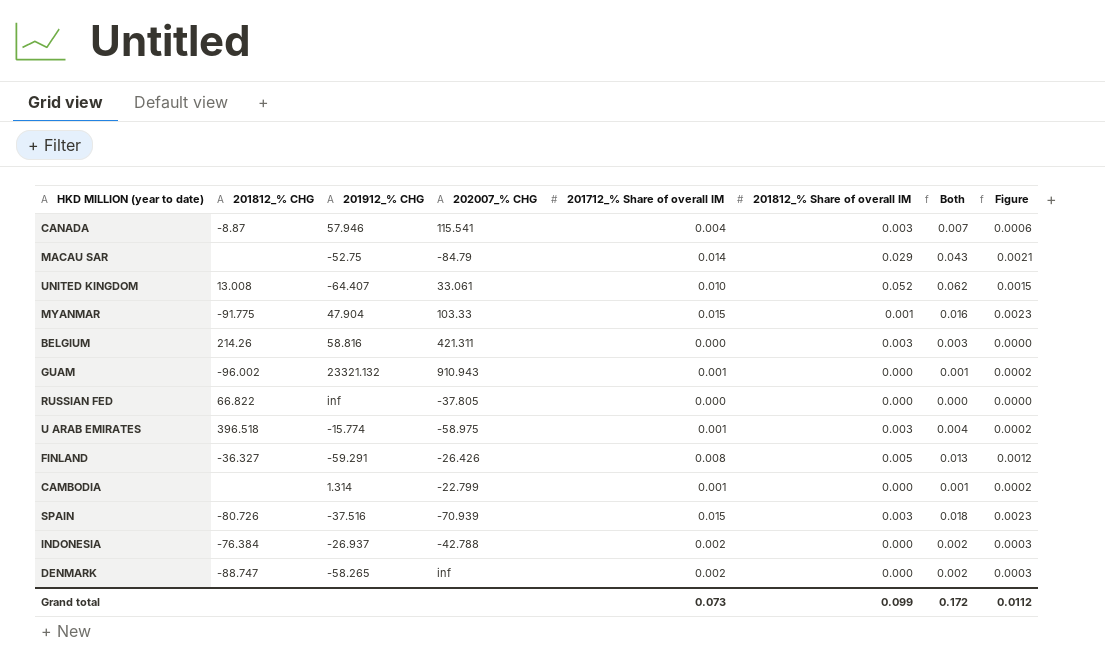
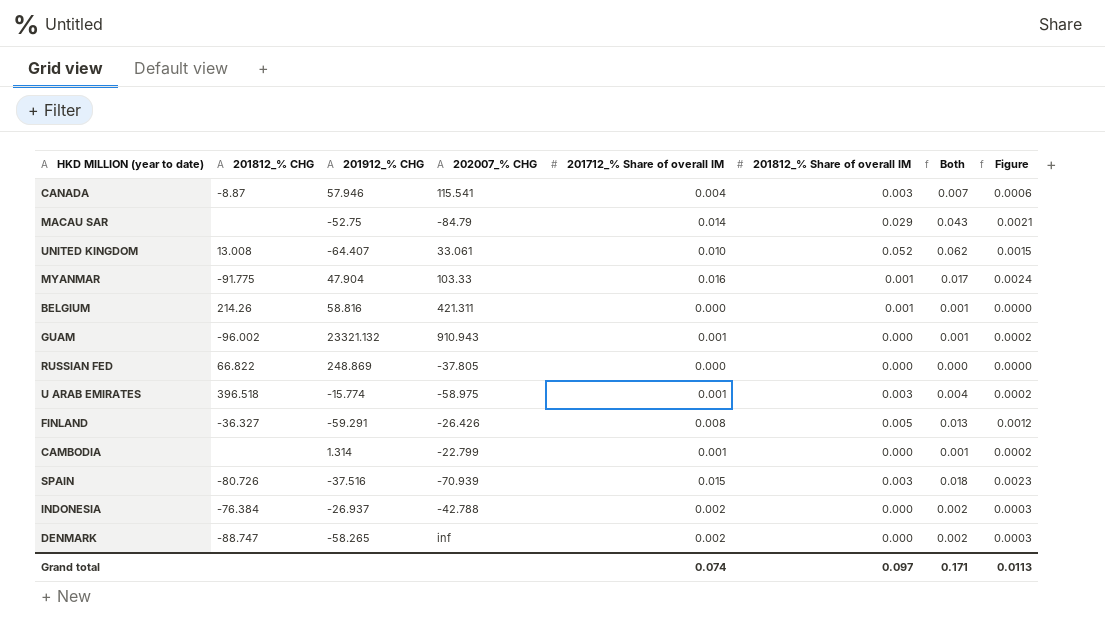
MYANMAR | 201712_% Share of overall IM: 0.015 -> 0.016
MYANMAR | Both: 0.016 -> 0.017
MYANMAR | Figure: 0.0023 -> 0.0024
BELGIUM | 201812_% Share of overall IM: 0.003 -> 0.001
BELGIUM | Both: 0.003 -> 0.001
RUSSIAN FED | 201912_% CHG: inf -> 248.869
Grand total | 201712_% Share of overall IM: 0.073 -> 0.074
Grand total | 201812_% Share of overall IM: 0.099 -> 0.097
Grand total | Both: 0.172 -> 0.171
Grand total | Figure: 0.0112 -> 0.0113

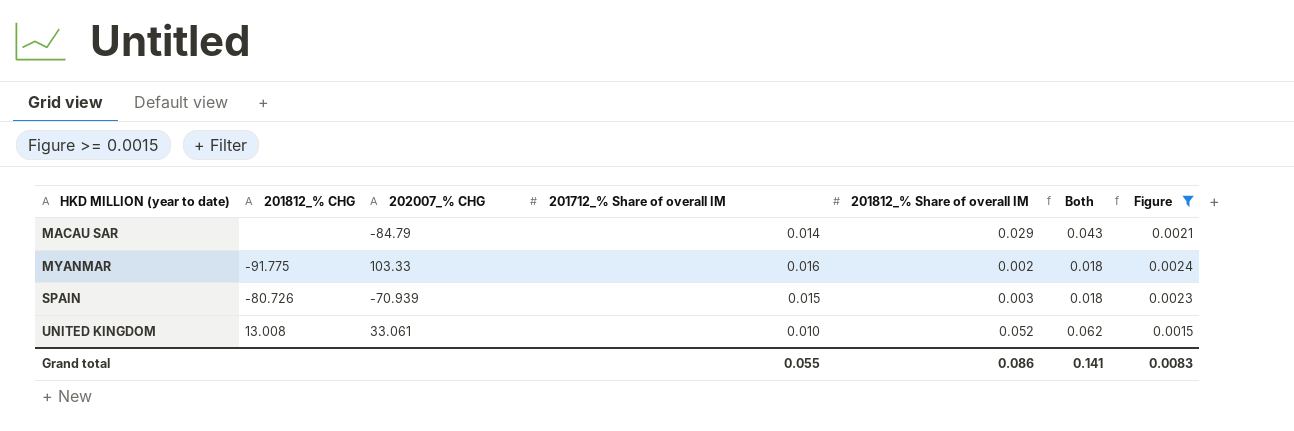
filter: none -> Figure >= 0.0015
row order: none -> HKD MILLION (year to date) ascending
column 201912_% CHG | position: 3 -> none
MYANMAR | 201812_% Share of overall IM: 0.001 -> 0.002
MYANMAR | Both: 0.017 -> 0.018
Grand total | 201712_% Share of overall IM: 0.074 -> 0.055
Grand total | 201812_% Share of overall IM: 0.097 -> 0.086
Grand total | Both: 0.171 -> 0.141
Grand total | Figure: 0.0113 -> 0.0083

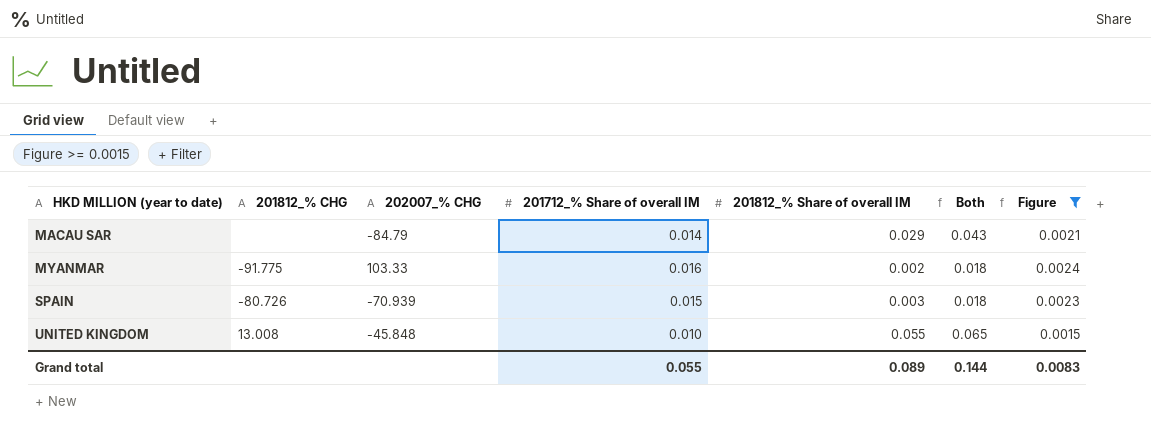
UNITED KINGDOM | 202007_% CHG: 33.061 -> -45.848
UNITED KINGDOM | 201812_% Share of overall IM: 0.052 -> 0.055
UNITED KINGDOM | Both: 0.062 -> 0.065
Grand total | 201812_% Share of overall IM: 0.086 -> 0.089
Grand total | Both: 0.141 -> 0.144

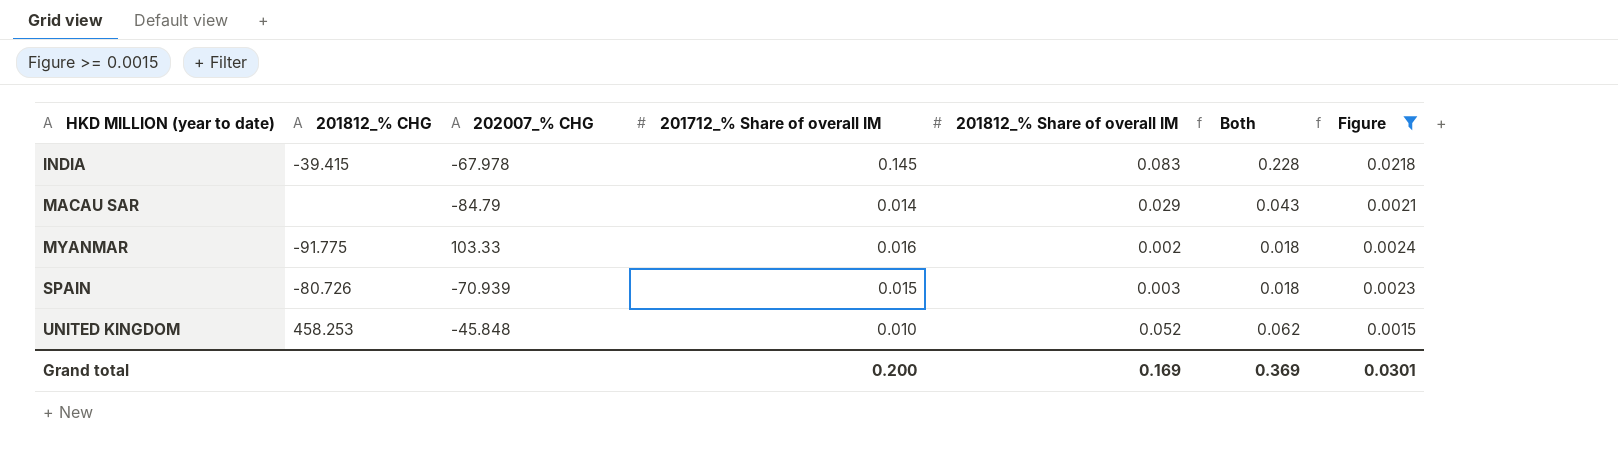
row INDIA: none -> -39.415 | -67.978 | 0.145 | 0.083 | 0.228 | 0.0218
UNITED KINGDOM | 201812_% CHG: 13.008 -> 458.253
UNITED KINGDOM | 201812_% Share of overall IM: 0.055 -> 0.052
UNITED KINGDOM | Both: 0.065 -> 0.062
Grand total | 201712_% Share of overall IM: 0.055 -> 0.200
Grand total | 201812_% Share of overall IM: 0.089 -> 0.169
Grand total | Both: 0.144 -> 0.369
Grand total | Figure: 0.0083 -> 0.0301

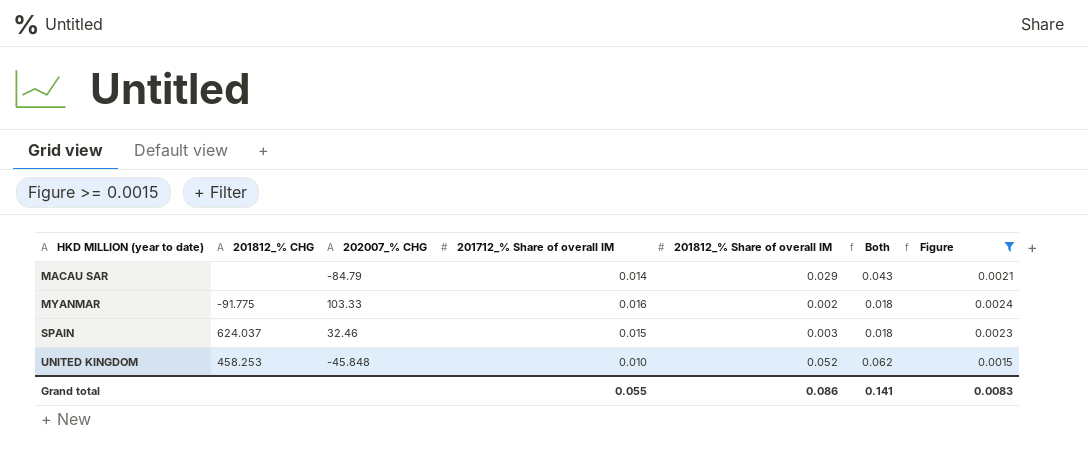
row INDIA: -39.415 | -67.978 | 0.145 | 0.083 | 0.228 | 0.0218 -> none
SPAIN | 201812_% CHG: -80.726 -> 624.037
SPAIN | 202007_% CHG: -70.939 -> 32.46
Grand total | 201712_% Share of overall IM: 0.200 -> 0.055
Grand total | 201812_% Share of overall IM: 0.169 -> 0.086
Grand total | Both: 0.369 -> 0.141
Grand total | Figure: 0.0301 -> 0.0083

